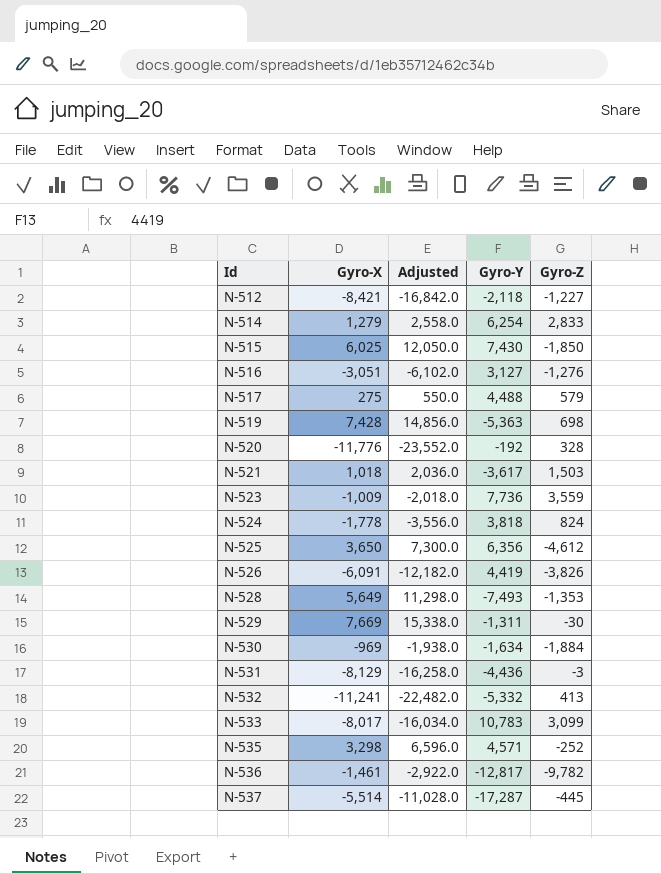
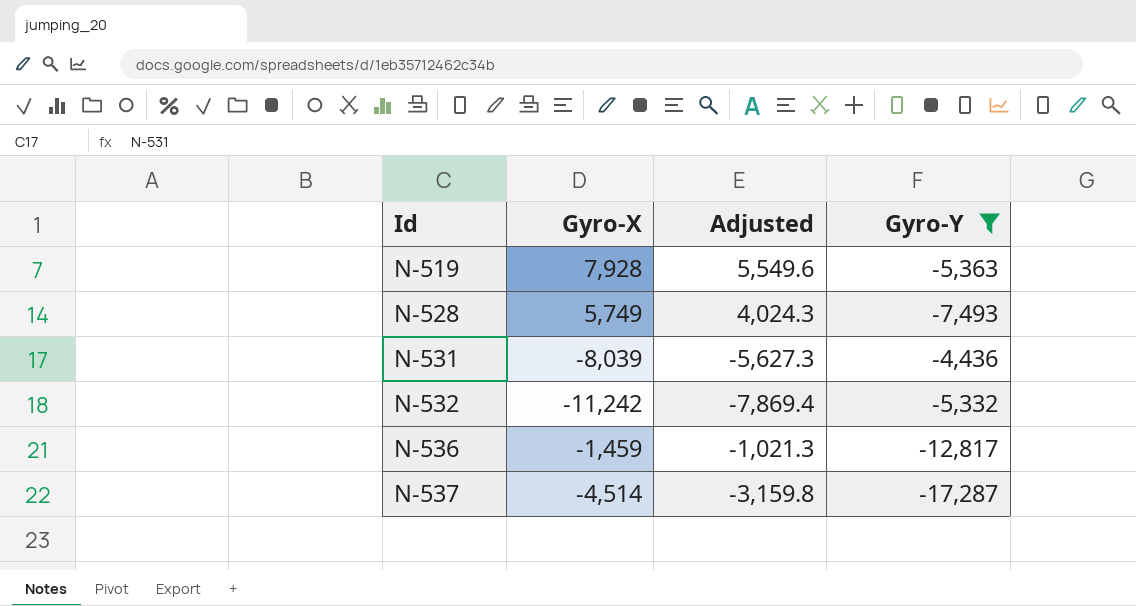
filter: none -> Gyro-Y <= -4,436
column Gyro-Z | position: 5 -> none
column Adjusted | formula: [Gyro-X] * 2 -> [Gyro-X] * 0.7
N-519 | Gyro-X: 7,428 -> 7,928
N-528 | Gyro-X: 5,649 -> 5,749
N-531 | Gyro-X: -8,129 -> -8,039
N-532 | Gyro-X: -11,241 -> -11,242
N-536 | Gyro-X: -1,461 -> -1,459
N-537 | Gyro-X: -5,514 -> -4,514

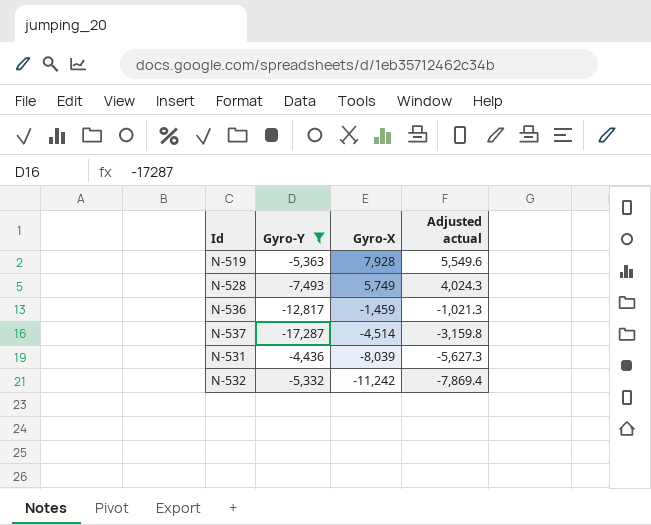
row order: Id ascending -> Gyro-X descending
column Gyro-Y | position: 4 -> 2
column name: Adjusted -> Adjusted actual

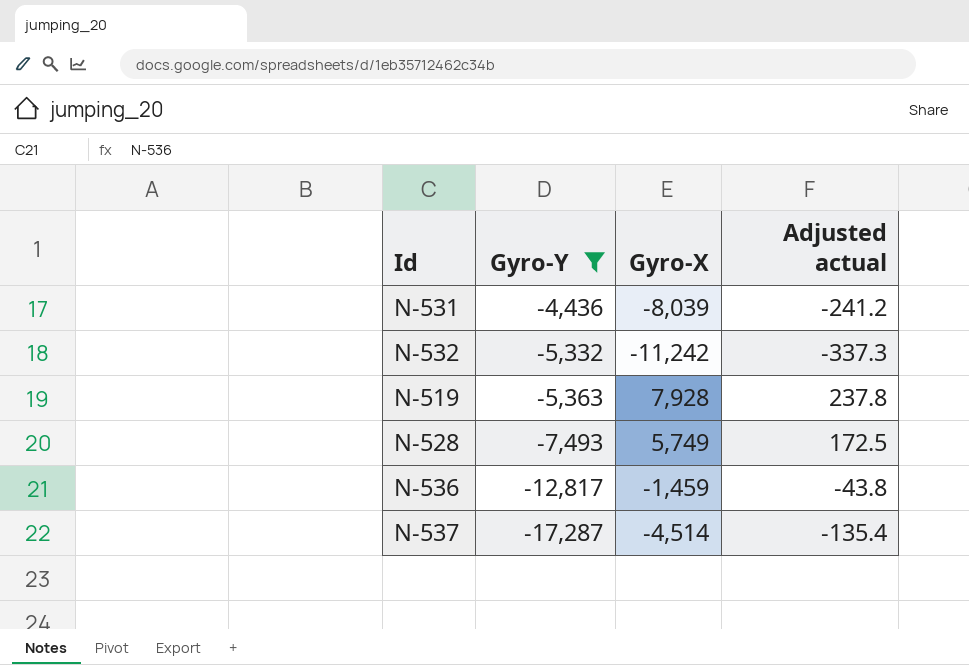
row order: Gyro-X descending -> Gyro-Y descending
column Adjusted actual | formula: [Gyro-X] * 0.7 -> [Gyro-X] * 0.03

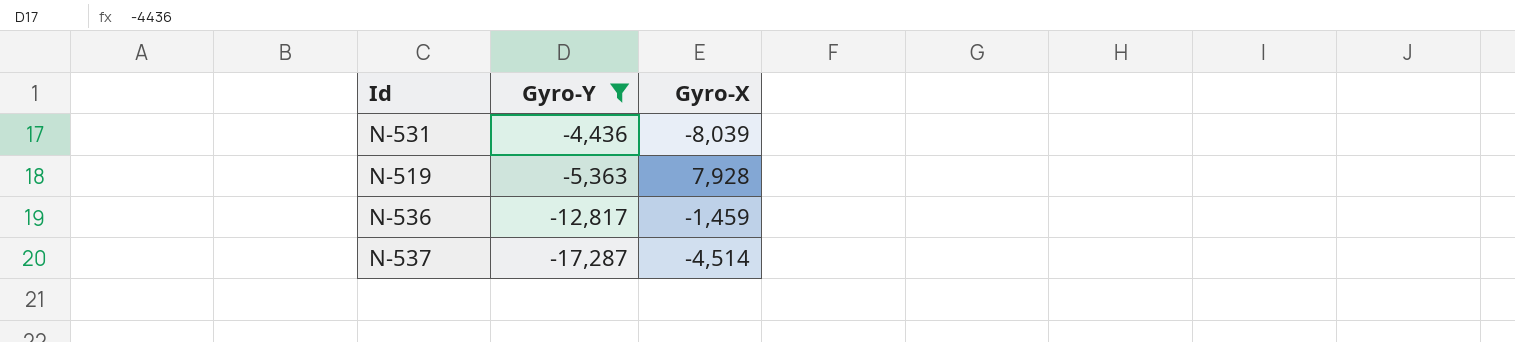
column Adjusted actual | formula: [Gyro-X] * 0.03 -> none
row N-532: -5,332 | -11,242 | -337.3 -> none
row N-528: -7,493 | 5,749 | 172.5 -> none

